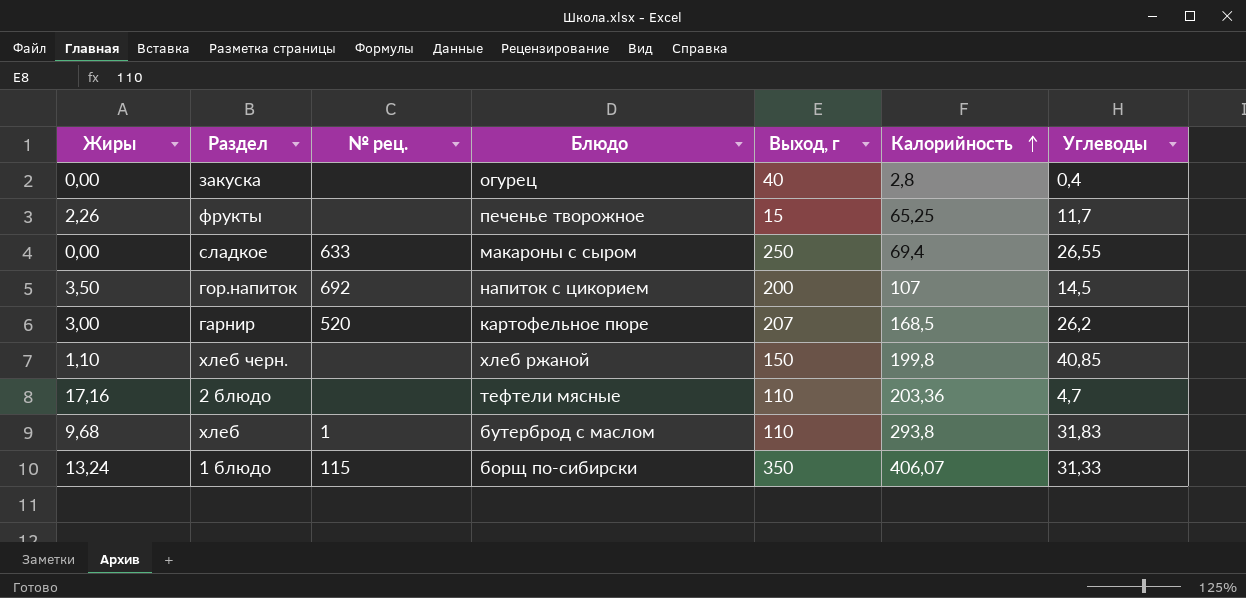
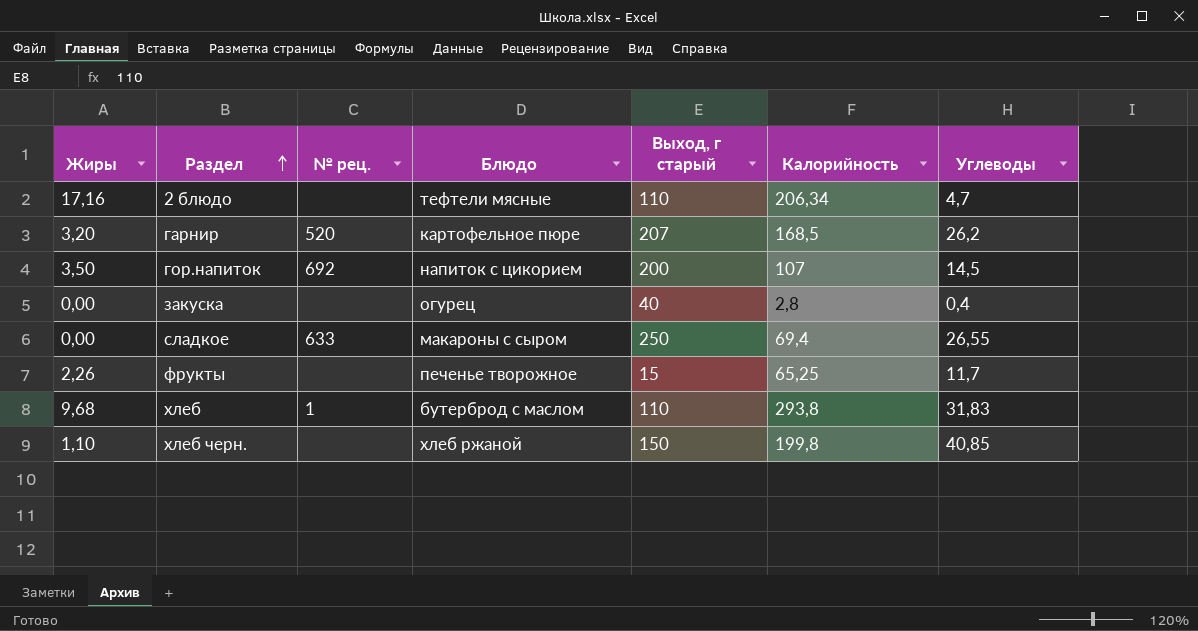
row order: Калорийность ascending -> Раздел ascending
column name: Выход, г -> Выход, г старый
row 1 блюдо: 13,24 | 115 | борщ по-сибирски | 350 | 406,07 | 31,33 -> none
2 блюдо | Калорийность: 203,36 -> 206,34
гарнир | Жиры: 3,00 -> 3,20

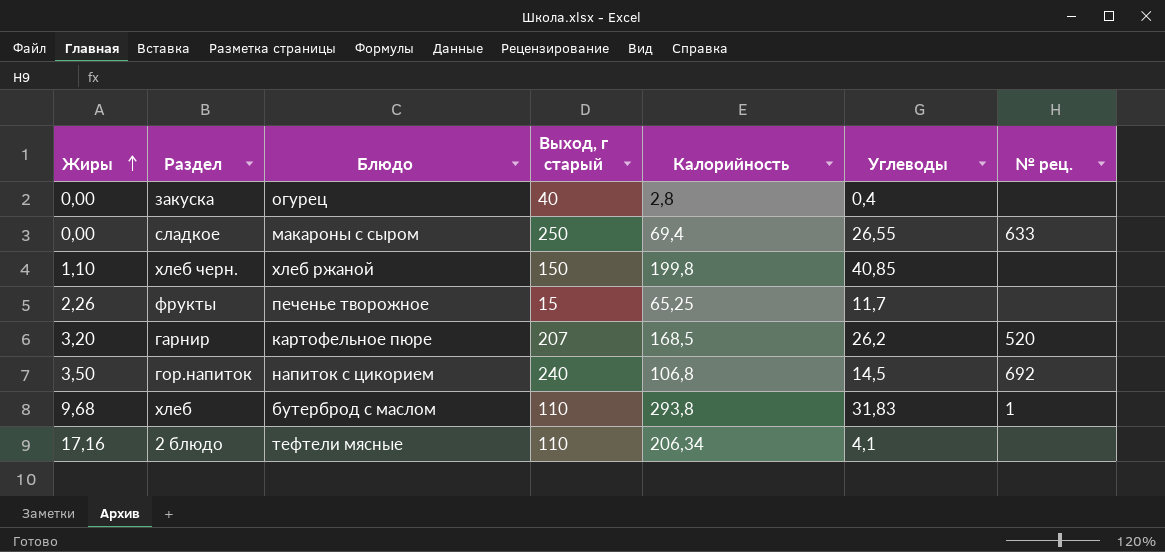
row order: Раздел ascending -> Жиры ascending
column № рец. | position: 3 -> 7
гор.напиток | Выход, г старый: 200 -> 240
гор.напиток | Калорийность: 107 -> 106,8
2 блюдо | Углеводы: 4,7 -> 4,1

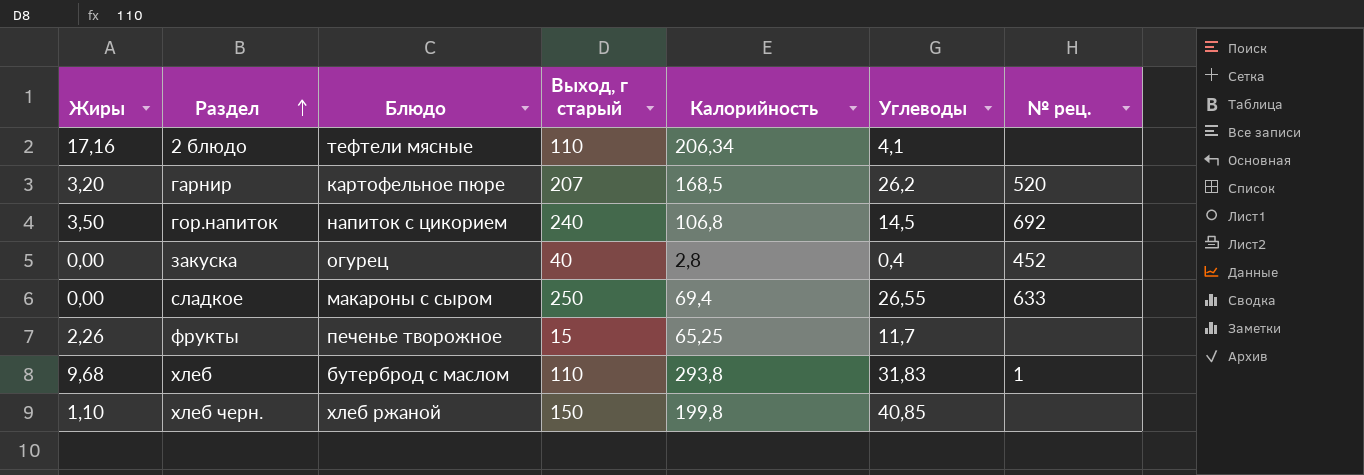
row order: Жиры ascending -> Раздел ascending
закуска | № рец.: none -> 452

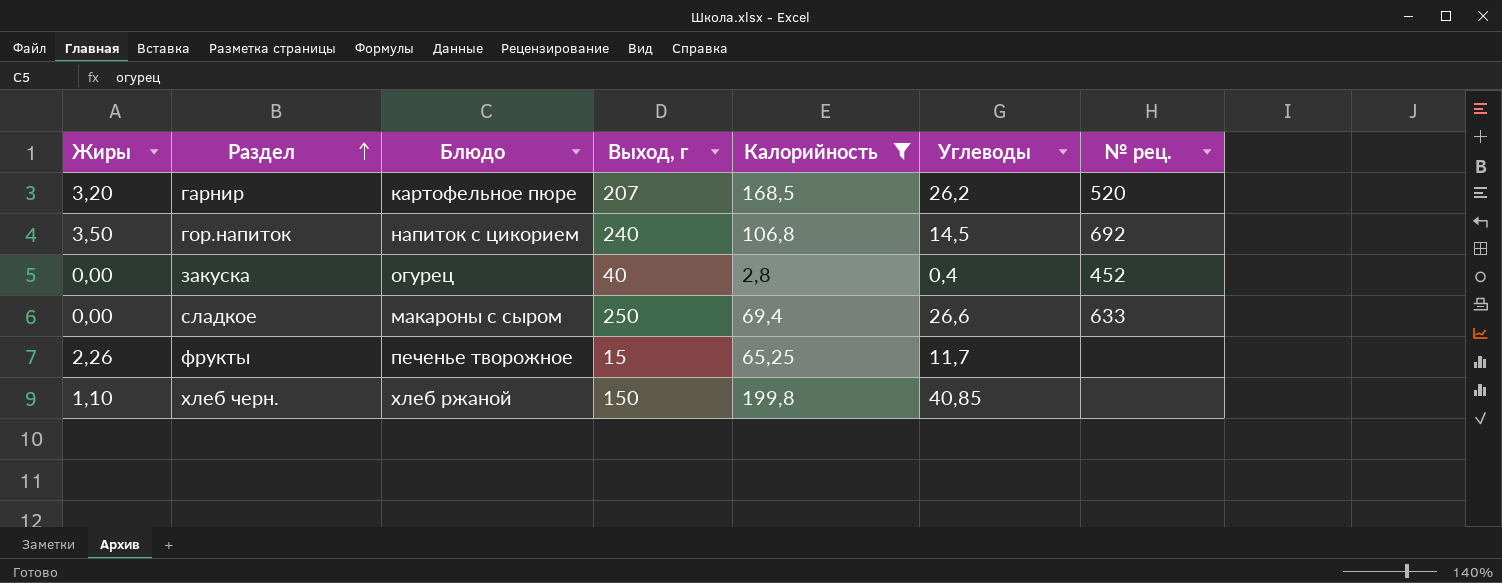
filter: none -> Калорийность <= 199,8
column name: Выход, г старый -> Выход, г
сладкое | Углеводы: 26,55 -> 26,6

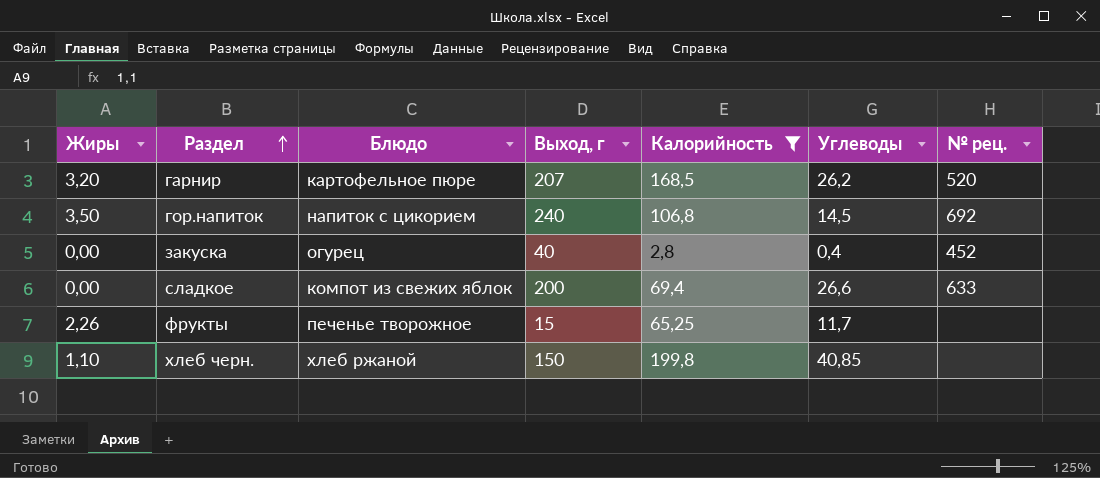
сладкое | Блюдо: макароны с сыром -> компот из свежих яблок
сладкое | Выход, г: 250 -> 200

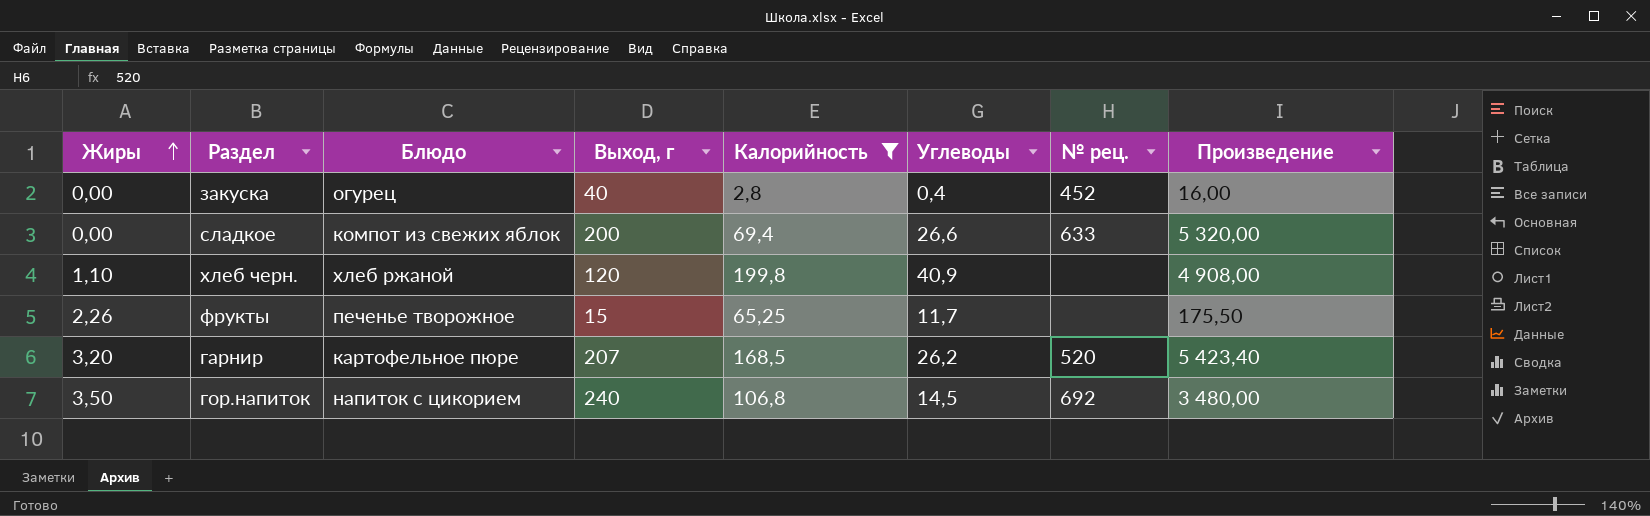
row order: Раздел ascending -> Жиры ascending
column Произведение | formula: none -> [Выход, г] * [Углеводы]
хлеб черн. | Выход, г: 150 -> 120
хлеб черн. | Углеводы: 40,85 -> 40,9

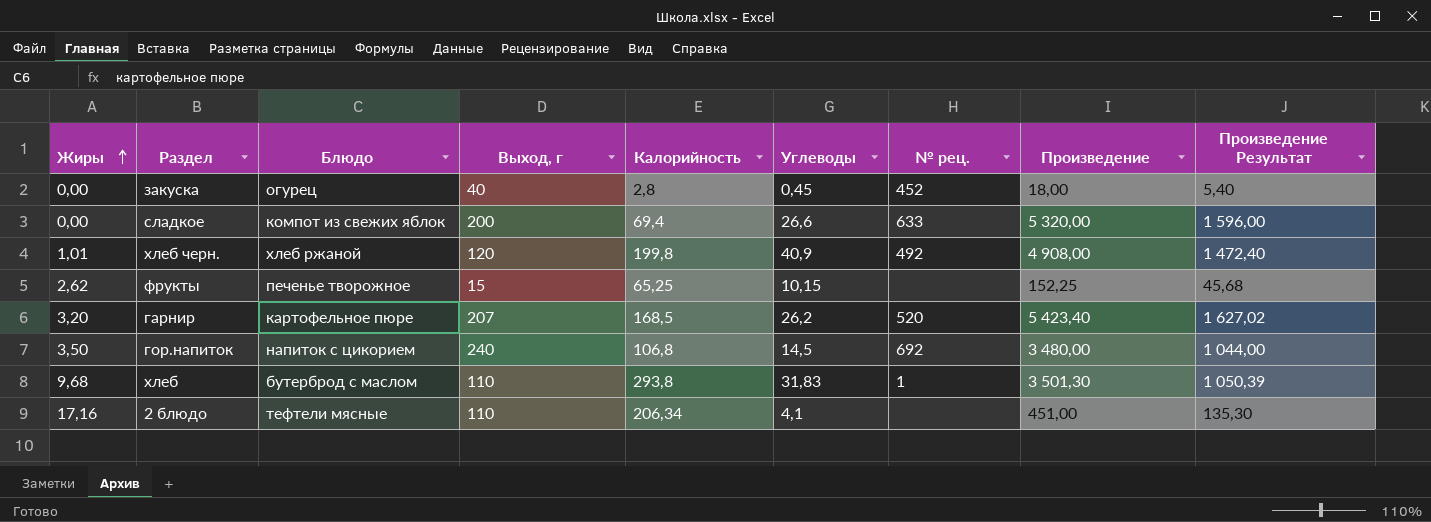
filter: Калорийность <= 199,8 -> none
column Произведение Результат | formula: none -> [Произведение] * 0,3
закуска | Углеводы: 0,4 -> 0,45
закуска | Произведение: 16,00 -> 18,00
хлеб черн. | Жиры: 1,10 -> 1,01
хлеб черн. | № рец.: none -> 492
фрукты | Жиры: 2,26 -> 2,62
фрукты | Углеводы: 11,7 -> 10,15
фрукты | Произведение: 175,50 -> 152,25

